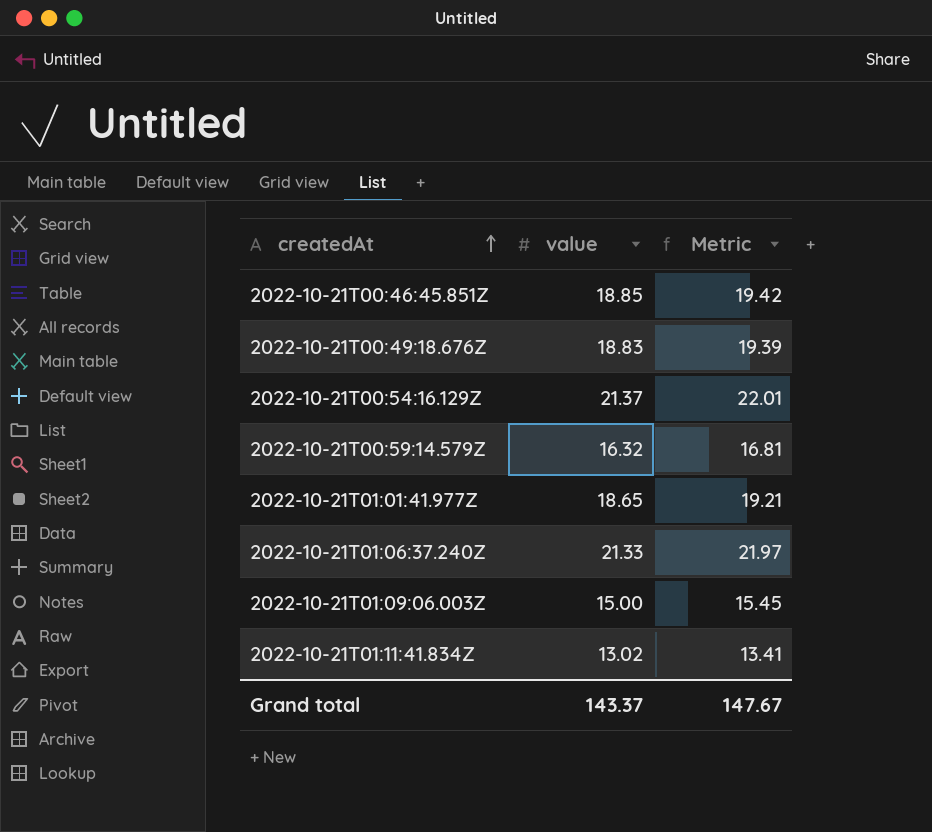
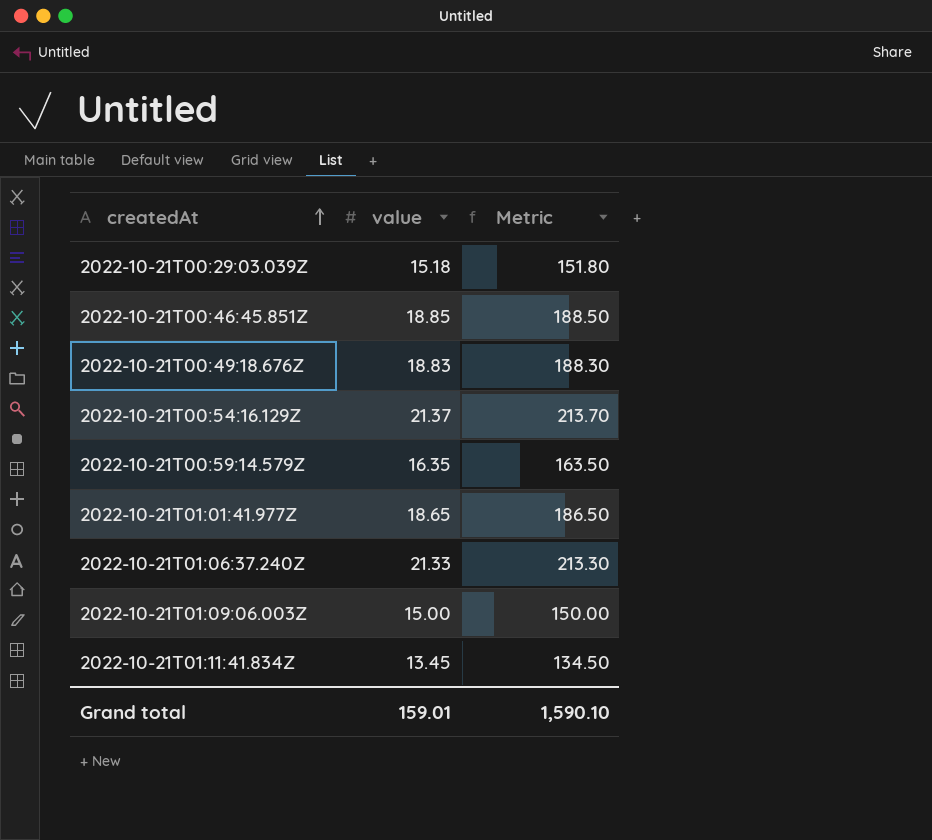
column Metric | formula: [value] * 1.03 -> [value] * 10
row 2022-10-21T00:29:03.039Z: none -> 15.18 | 151.80
2022-10-21T00:59:14.579Z | value: 16.32 -> 16.35
2022-10-21T01:11:41.834Z | value: 13.02 -> 13.45
Grand total | value: 143.37 -> 159.01
Grand total | Metric: 147.67 -> 1,590.10

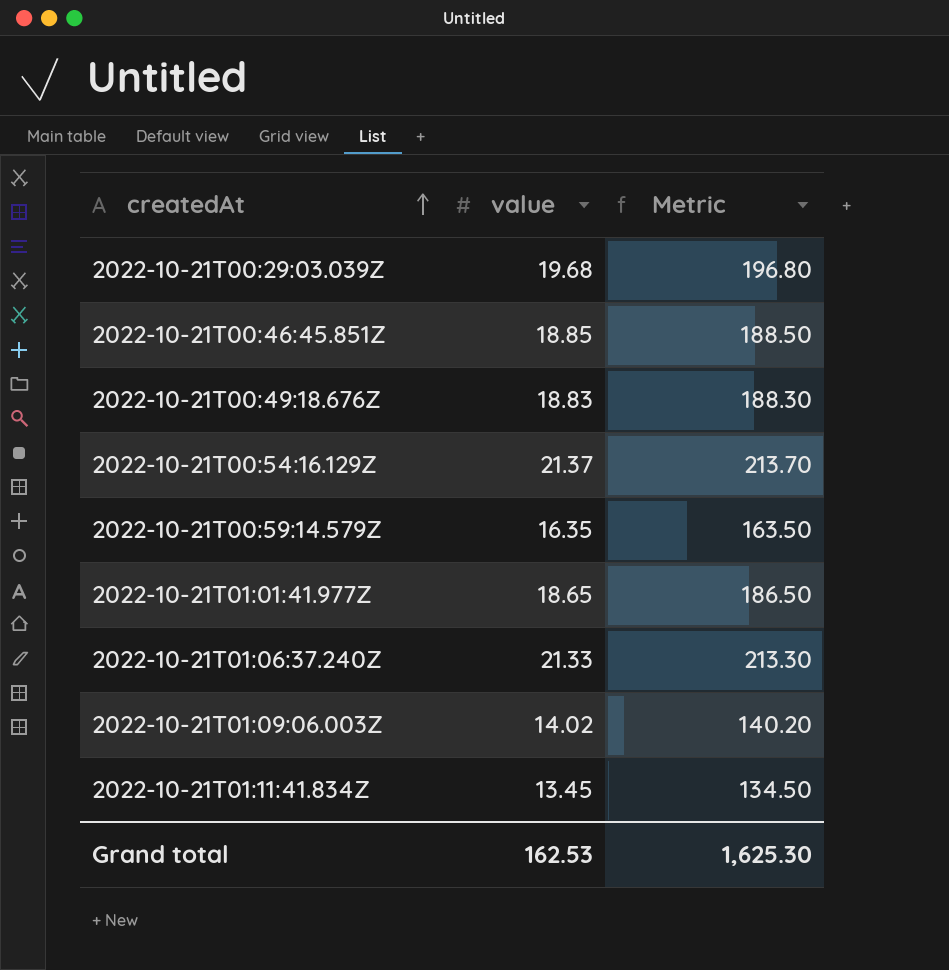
2022-10-21T00:29:03.039Z | value: 15.18 -> 19.68
2022-10-21T00:29:03.039Z | Metric: 151.80 -> 196.80
2022-10-21T01:09:06.003Z | value: 15.00 -> 14.02
2022-10-21T01:09:06.003Z | Metric: 150.00 -> 140.20
Grand total | value: 159.01 -> 162.53
Grand total | Metric: 1,590.10 -> 1,625.30

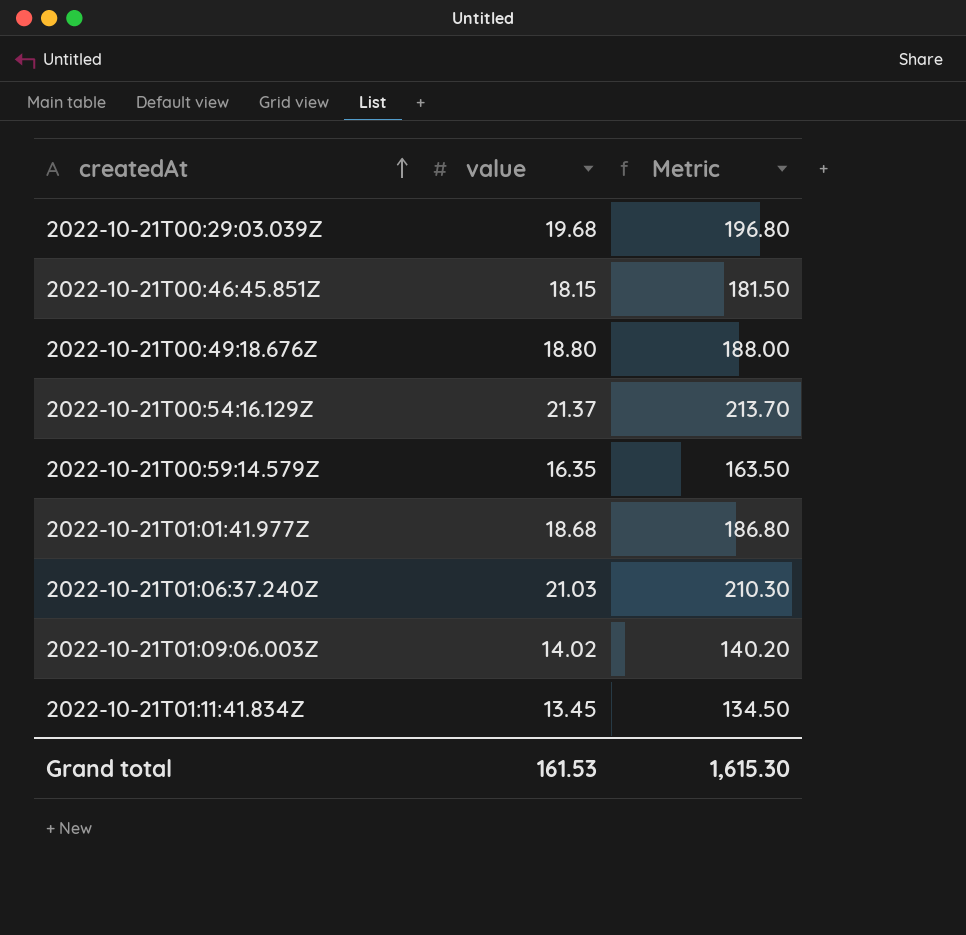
2022-10-21T00:46:45.851Z | value: 18.85 -> 18.15
2022-10-21T00:46:45.851Z | Metric: 188.50 -> 181.50
2022-10-21T00:49:18.676Z | value: 18.83 -> 18.80
2022-10-21T00:49:18.676Z | Metric: 188.30 -> 188.00
2022-10-21T01:01:41.977Z | value: 18.65 -> 18.68
2022-10-21T01:01:41.977Z | Metric: 186.50 -> 186.80
2022-10-21T01:06:37.240Z | value: 21.33 -> 21.03
2022-10-21T01:06:37.240Z | Metric: 213.30 -> 210.30
Grand total | value: 162.53 -> 161.53
Grand total | Metric: 1,625.30 -> 1,615.30

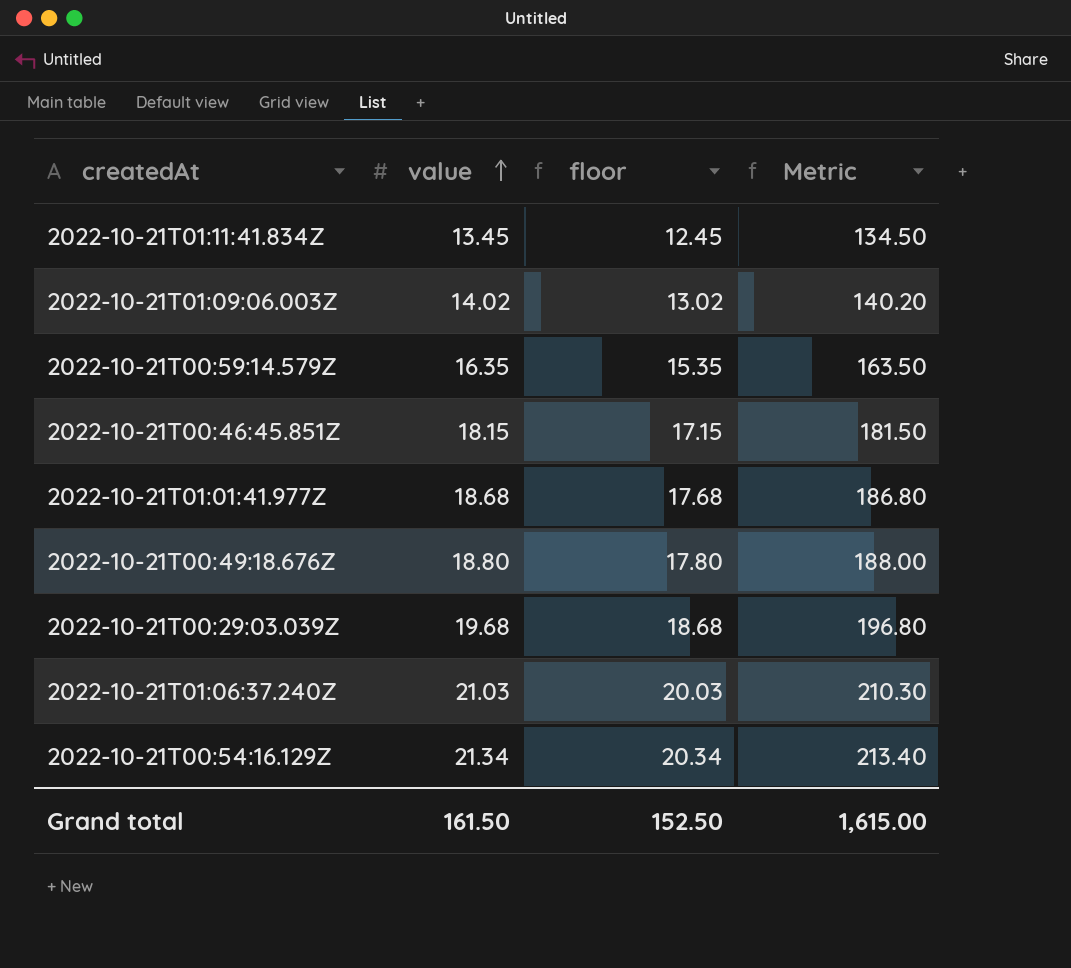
row order: createdAt ascending -> value ascending
column floor | formula: none -> [value] - 1
2022-10-21T00:54:16.129Z | value: 21.37 -> 21.34
2022-10-21T00:54:16.129Z | Metric: 213.70 -> 213.40
Grand total | value: 161.53 -> 161.50
Grand total | Metric: 1,615.30 -> 1,615.00

